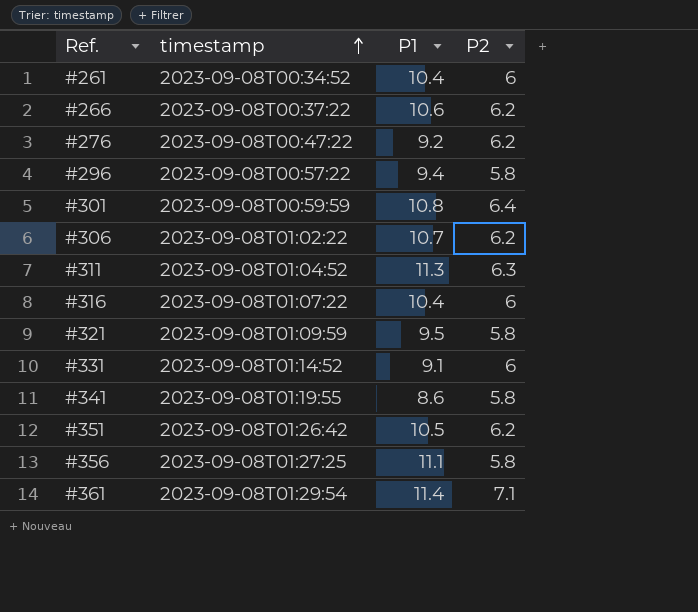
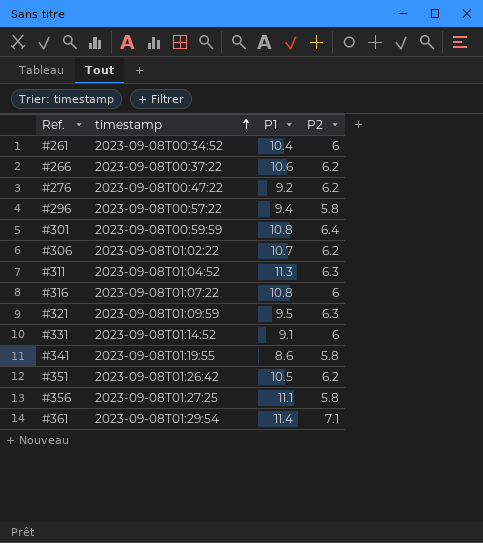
#316 | P1: 10.4 -> 10.8
#321 | P2: 5.8 -> 6.3

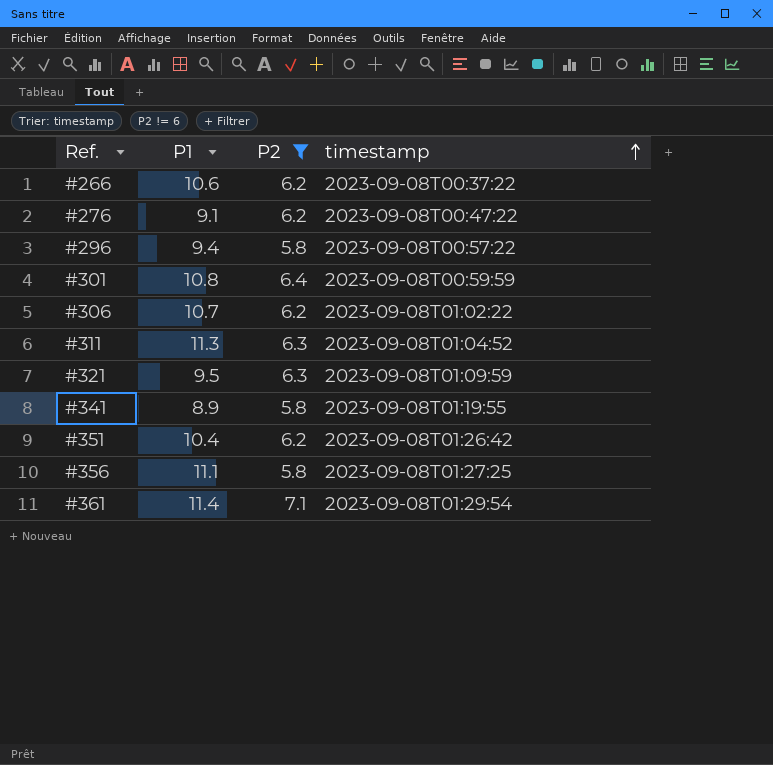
filter: none -> P2 != 6
column timestamp | position: 2 -> 4
#276 | P1: 9.2 -> 9.1
#341 | P1: 8.6 -> 8.9
#351 | P1: 10.5 -> 10.4

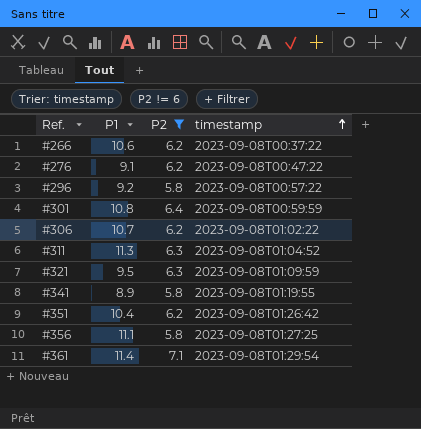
#296 | P1: 9.4 -> 9.2

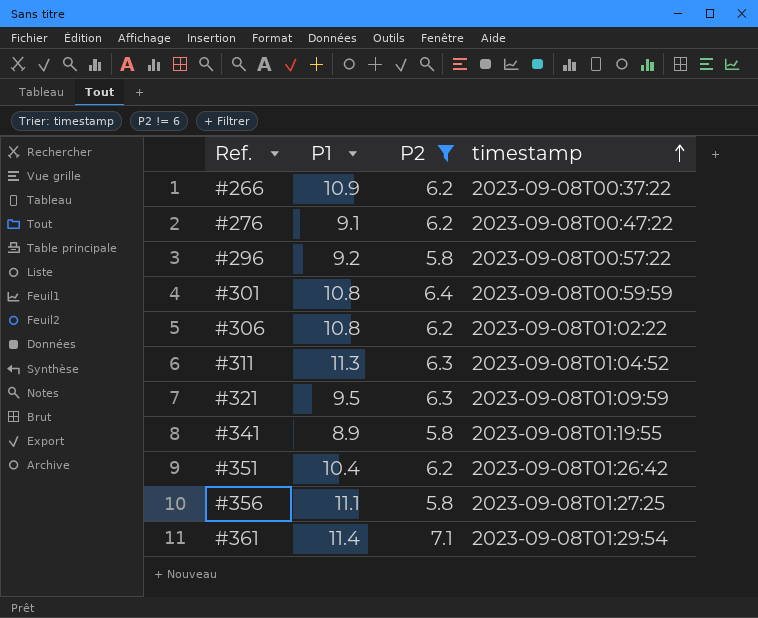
#266 | P1: 10.6 -> 10.9
#306 | P1: 10.7 -> 10.8

